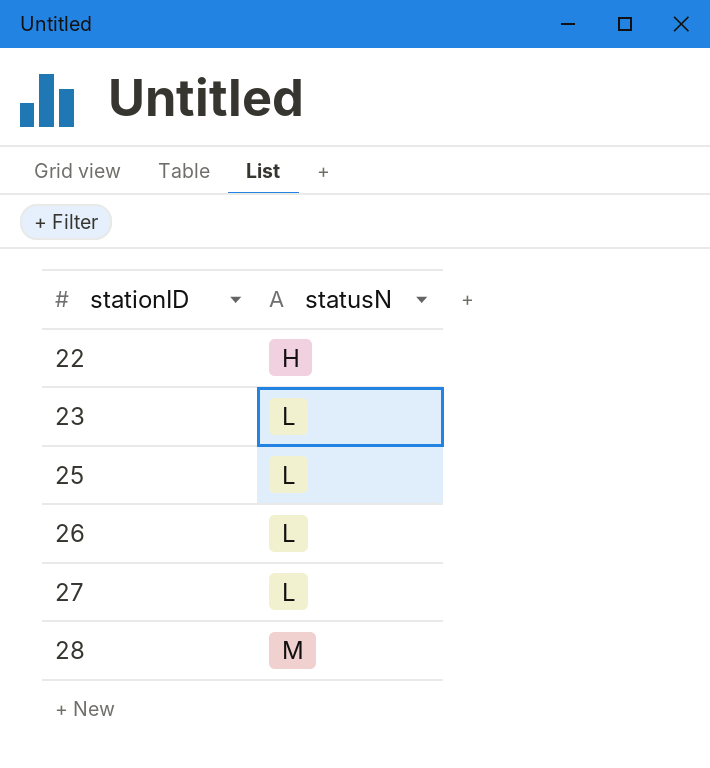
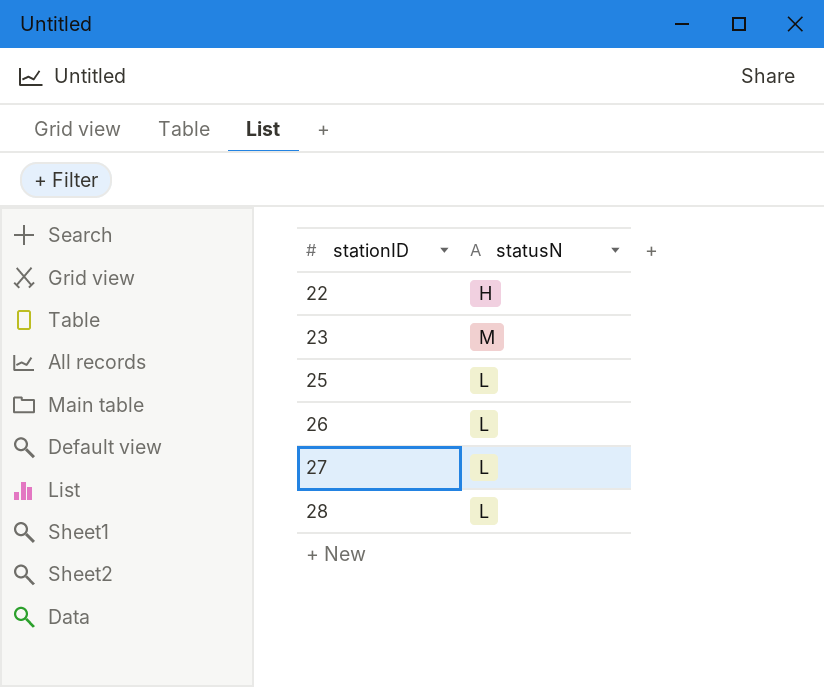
23 | statusN: L -> M
28 | statusN: M -> L

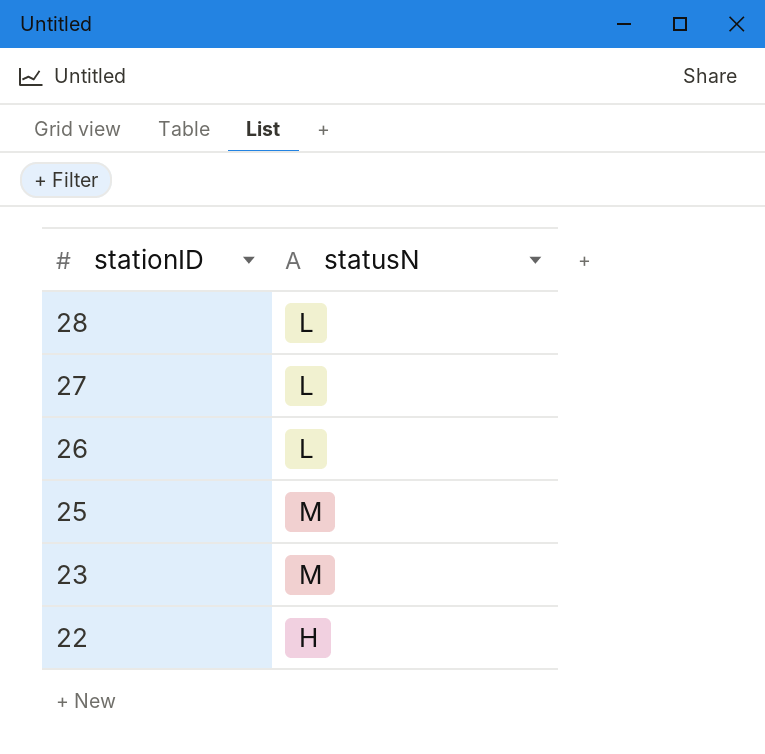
row order: stationID ascending -> stationID descending
25 | statusN: L -> M

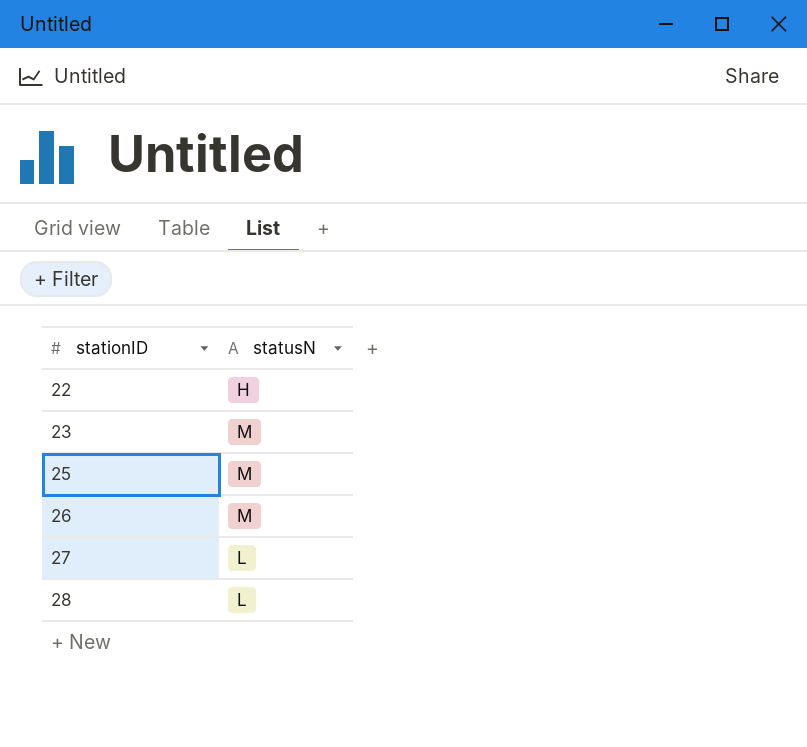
row order: stationID descending -> stationID ascending
26 | statusN: L -> M

